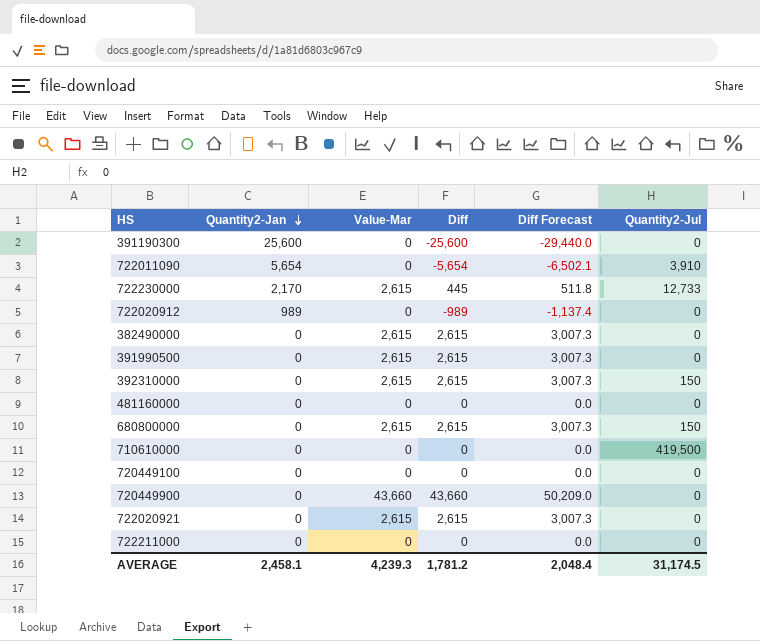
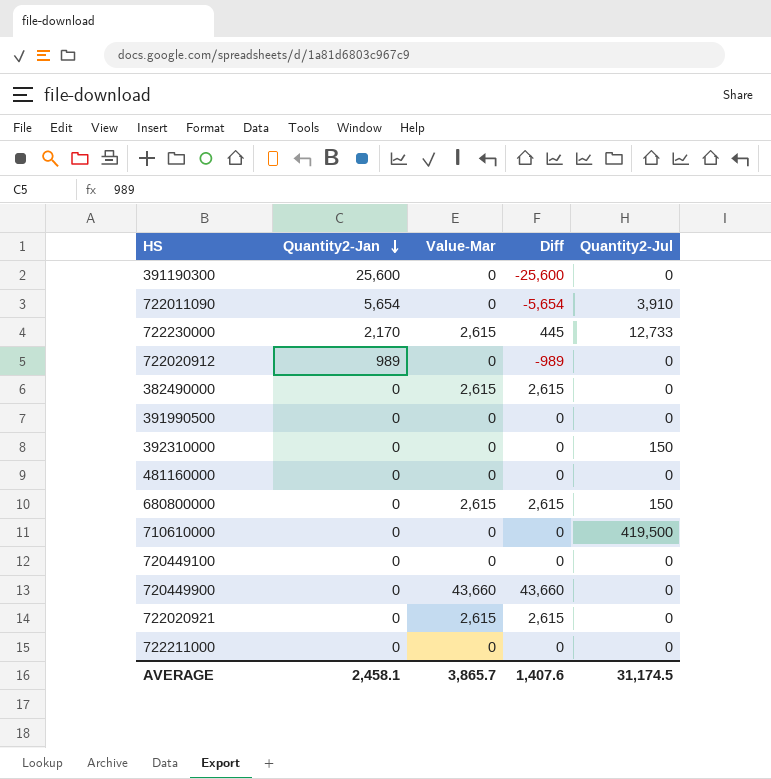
column Diff Forecast | formula: [Diff] * 1.15 -> none
391990500 | Value-Mar: 2,615 -> 0
391990500 | Diff: 2,615 -> 0
392310000 | Value-Mar: 2,615 -> 0
392310000 | Diff: 2,615 -> 0
AVERAGE | Value-Mar: 4,239.3 -> 3,865.7
AVERAGE | Diff: 1,781.2 -> 1,407.6

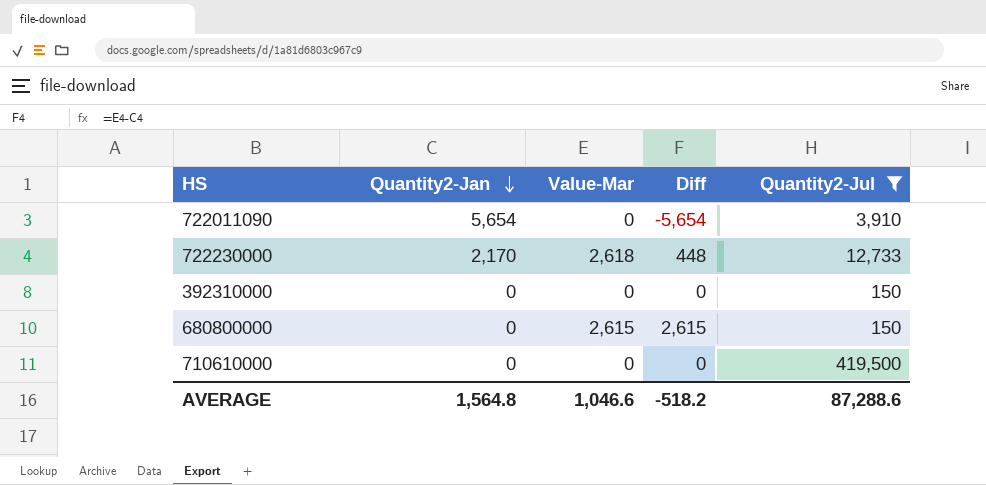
filter: none -> Quantity2-Jul != 0
722230000 | Value-Mar: 2,615 -> 2,618
722230000 | Diff: 445 -> 448
AVERAGE | Quantity2-Jan: 2,458.1 -> 1,564.8
AVERAGE | Value-Mar: 3,865.7 -> 1,046.6
AVERAGE | Diff: 1,407.6 -> -518.2
AVERAGE | Quantity2-Jul: 31,174.5 -> 87,288.6

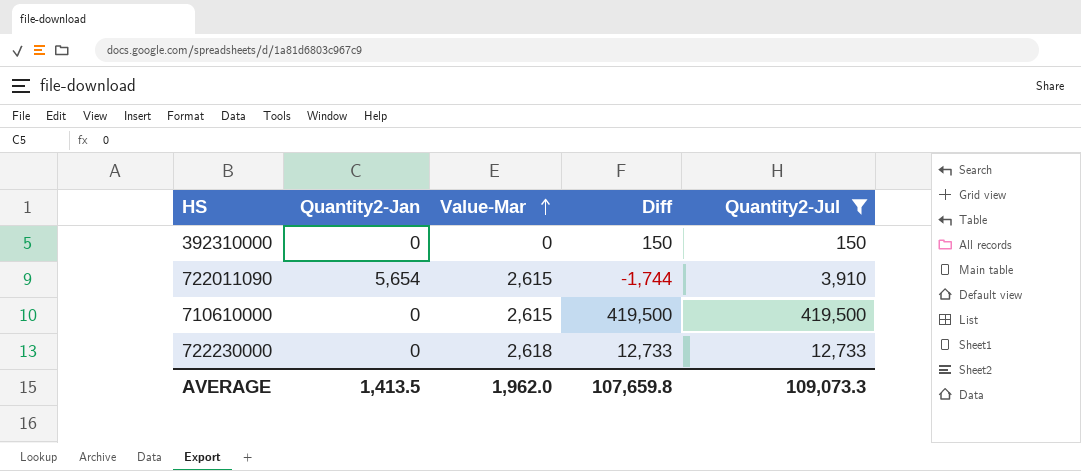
row order: Quantity2-Jan descending -> Value-Mar ascending
column Diff | formula: [Value-Mar] - [Quantity2-Jan] -> [Quantity2-Jul] - [Quantity2-Jan]
row 680800000: 0 | 2,615 | 2,615 | 150 -> none
722011090 | Value-Mar: 0 -> 2,615
710610000 | Value-Mar: 0 -> 2,615
722230000 | Quantity2-Jan: 2,170 -> 0
AVERAGE | Quantity2-Jan: 1,564.8 -> 1,413.5
AVERAGE | Value-Mar: 1,046.6 -> 1,962.0
AVERAGE | Diff: -518.2 -> 107,659.8
AVERAGE | Quantity2-Jul: 87,288.6 -> 109,073.3

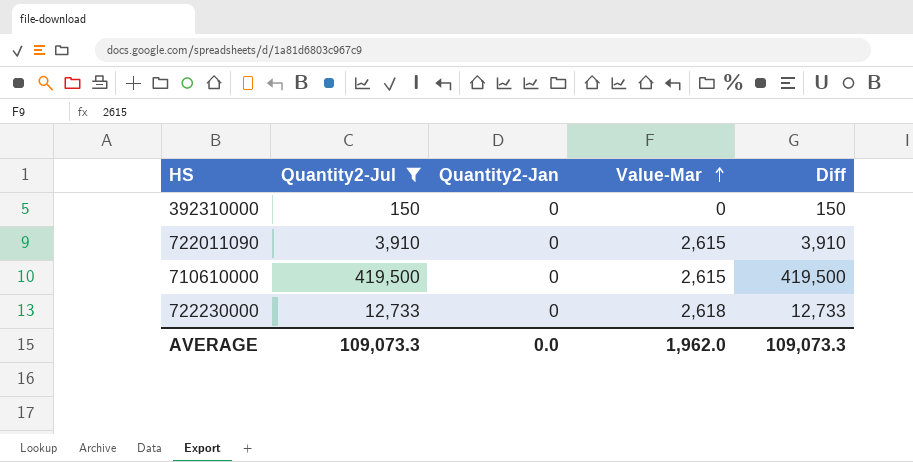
column Quantity2-Jul | position: 5 -> 2
722011090 | Quantity2-Jan: 5,654 -> 0
722011090 | Diff: -1,744 -> 3,910
AVERAGE | Quantity2-Jan: 1,413.5 -> 0.0
AVERAGE | Diff: 107,659.8 -> 109,073.3

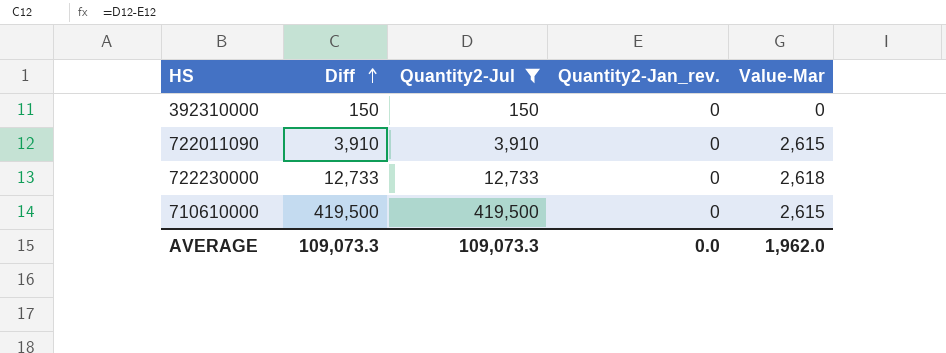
row order: Value-Mar ascending -> Diff ascending
column Diff | position: 5 -> 2
column name: Quantity2-Jan -> Quantity2-Jan_rev.

